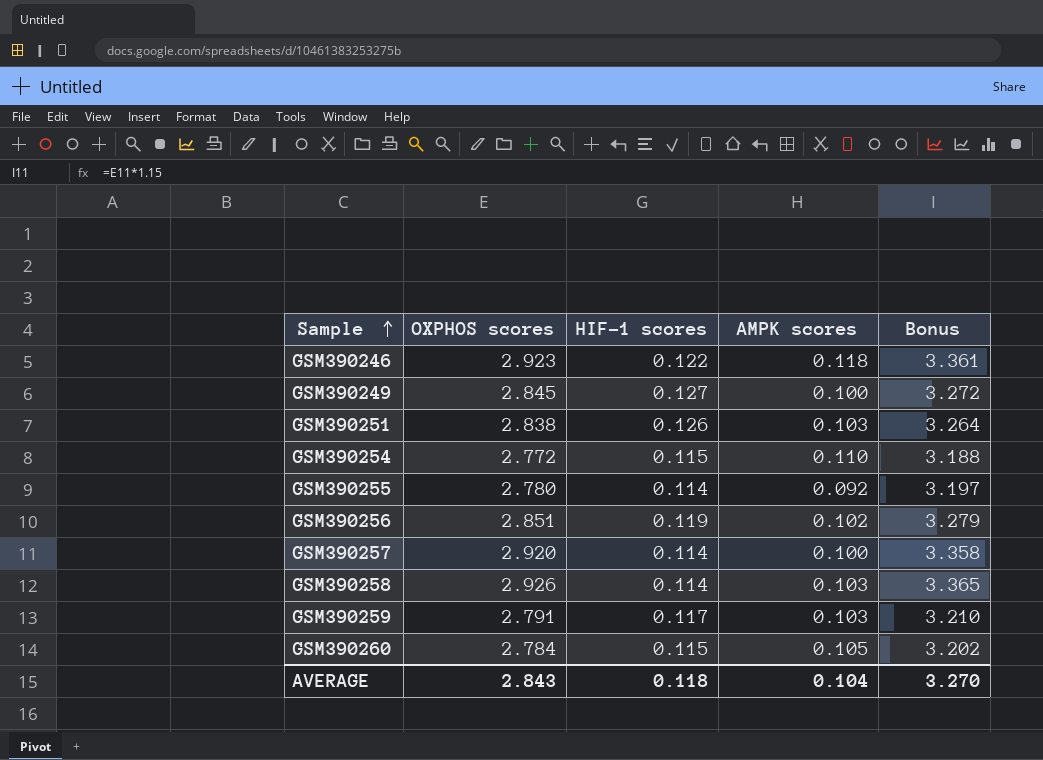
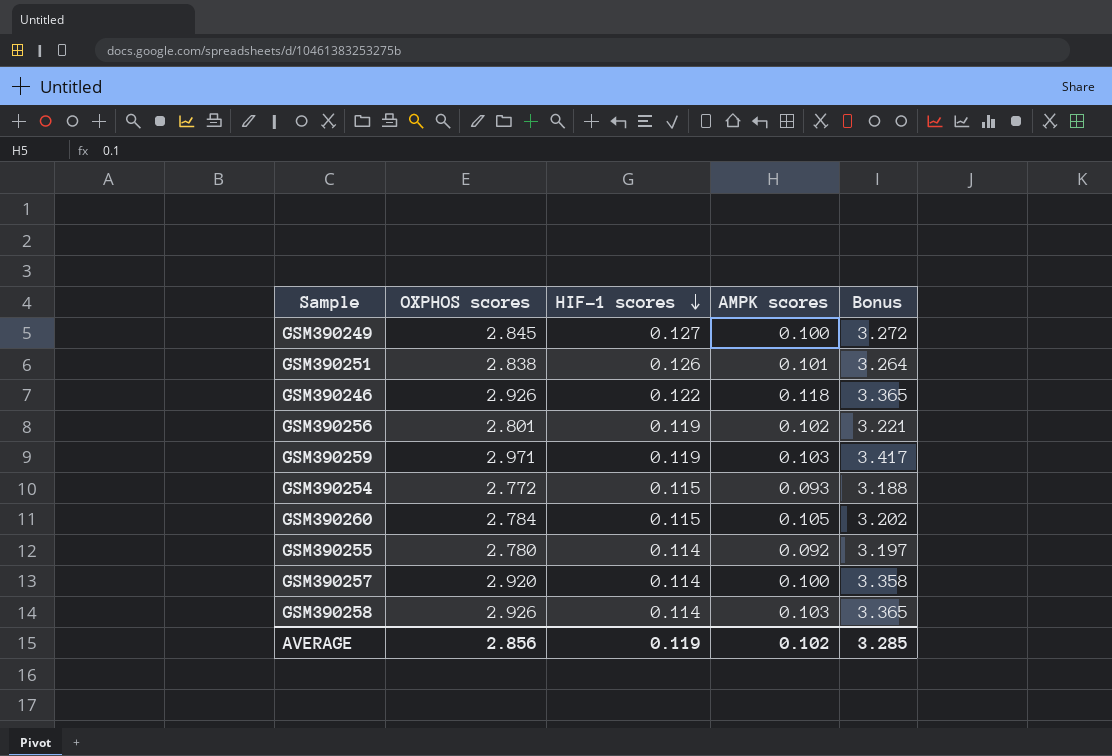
row order: Sample ascending -> HIF-1 scores descending
GSM390251 | AMPK scores: 0.103 -> 0.101
GSM390246 | OXPHOS scores: 2.923 -> 2.926
GSM390246 | Bonus: 3.361 -> 3.365
GSM390256 | OXPHOS scores: 2.851 -> 2.801
GSM390256 | Bonus: 3.279 -> 3.221
GSM390259 | OXPHOS scores: 2.791 -> 2.971
GSM390259 | HIF-1 scores: 0.117 -> 0.119
GSM390259 | Bonus: 3.210 -> 3.417
GSM390254 | AMPK scores: 0.110 -> 0.093
AVERAGE | OXPHOS scores: 2.843 -> 2.856
AVERAGE | HIF-1 scores: 0.118 -> 0.119
AVERAGE | AMPK scores: 0.104 -> 0.102
AVERAGE | Bonus: 3.270 -> 3.285

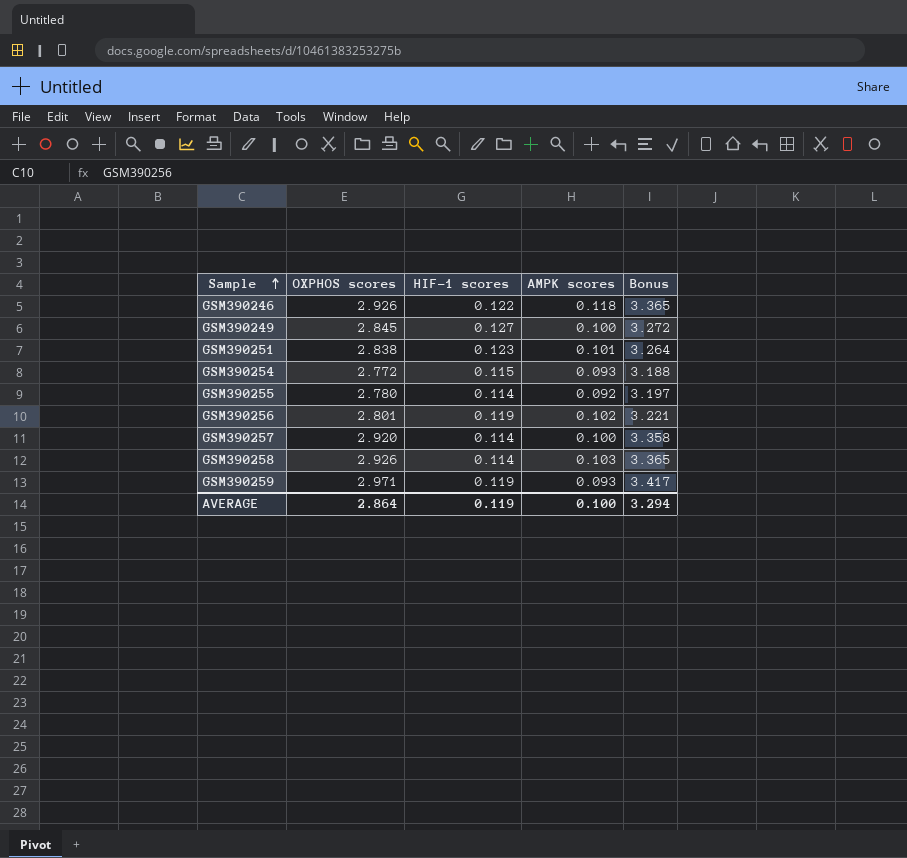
row order: HIF-1 scores descending -> Sample ascending
row GSM390260: 2.784 | 0.115 | 0.105 | 3.202 -> none
GSM390251 | HIF-1 scores: 0.126 -> 0.123
GSM390259 | AMPK scores: 0.103 -> 0.093
AVERAGE | OXPHOS scores: 2.856 -> 2.864
AVERAGE | AMPK scores: 0.102 -> 0.100
AVERAGE | Bonus: 3.285 -> 3.294

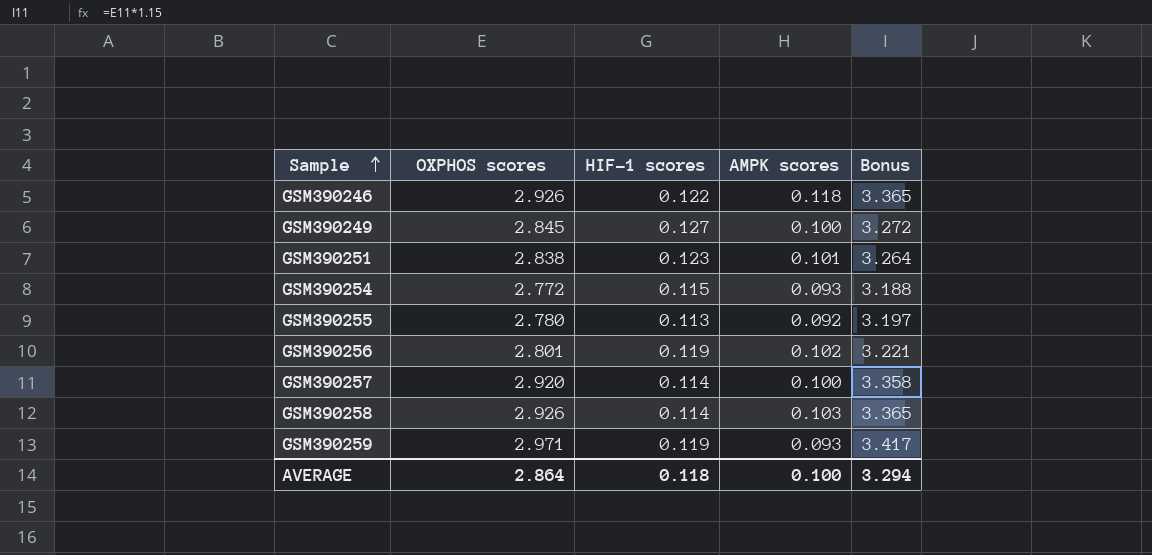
GSM390255 | HIF-1 scores: 0.114 -> 0.113
AVERAGE | HIF-1 scores: 0.119 -> 0.118

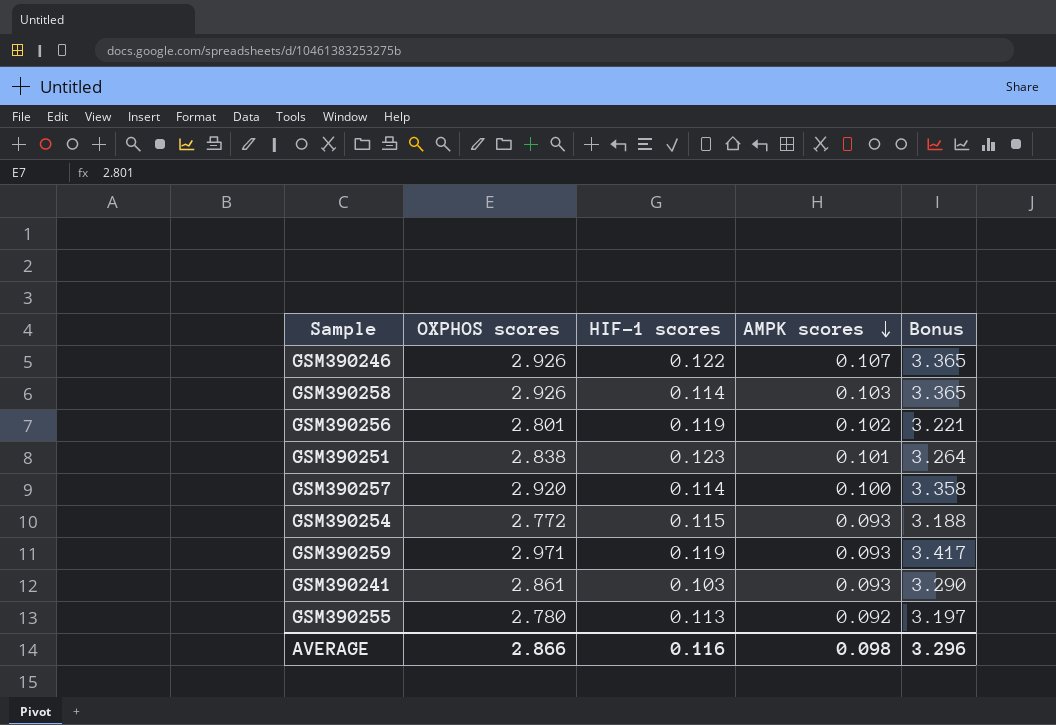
row order: Sample ascending -> AMPK scores descending
row GSM390249: 2.845 | 0.127 | 0.100 | 3.272 -> none
GSM390246 | AMPK scores: 0.118 -> 0.107
row GSM390241: none -> 2.861 | 0.103 | 0.093 | 3.290
AVERAGE | OXPHOS scores: 2.864 -> 2.866
AVERAGE | HIF-1 scores: 0.118 -> 0.116
AVERAGE | AMPK scores: 0.100 -> 0.098
AVERAGE | Bonus: 3.294 -> 3.296

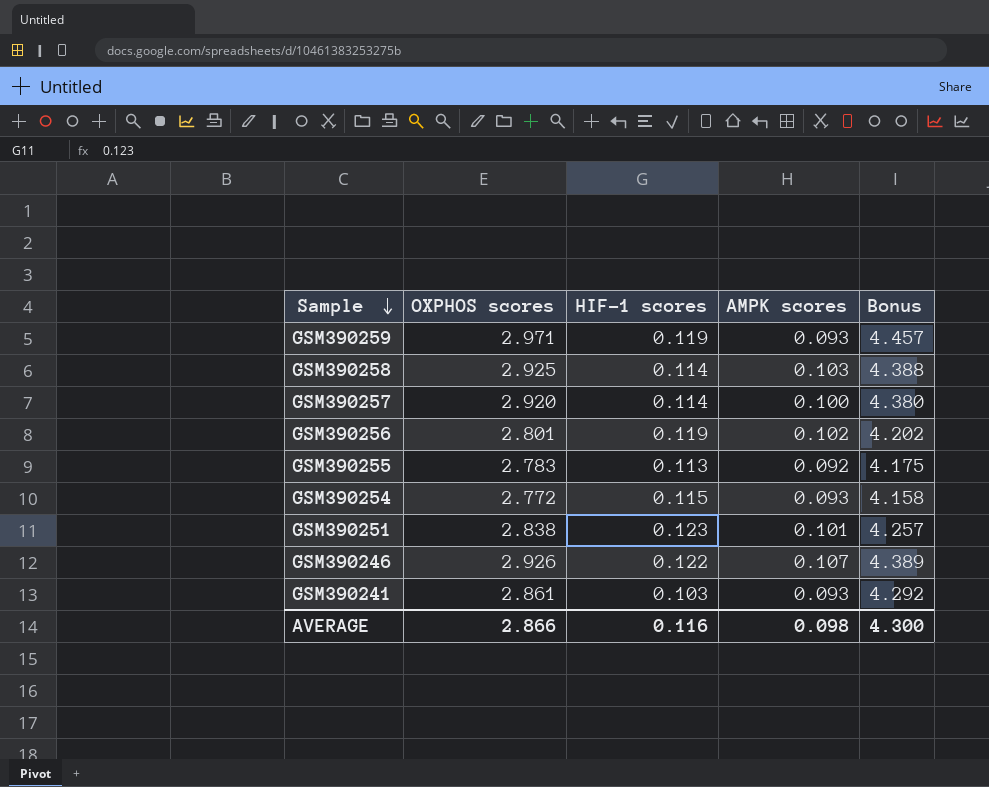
row order: AMPK scores descending -> Sample descending
column Bonus | formula: [OXPHOS scores] * 1.15 -> [OXPHOS scores] * 1.5
GSM390258 | OXPHOS scores: 2.926 -> 2.925
GSM390255 | OXPHOS scores: 2.780 -> 2.783
AVERAGE | Bonus: 3.296 -> 4.300

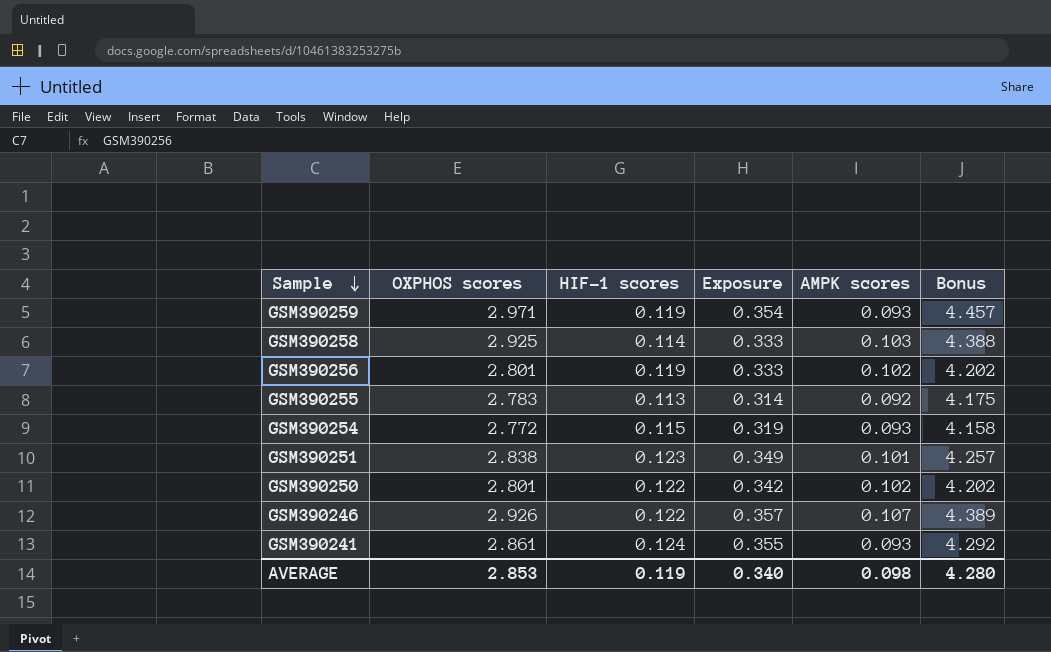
column Exposure | formula: none -> [OXPHOS scores] * [HIF-1 scores]
row GSM390257: 2.920 | 0.114 | 0.100 | 4.380 -> none
row GSM390250: none -> 2.801 | 0.122 | 0.342 | 0.102 | 4.202
GSM390241 | HIF-1 scores: 0.103 -> 0.124
AVERAGE | OXPHOS scores: 2.866 -> 2.853
AVERAGE | HIF-1 scores: 0.116 -> 0.119
AVERAGE | Bonus: 4.300 -> 4.280

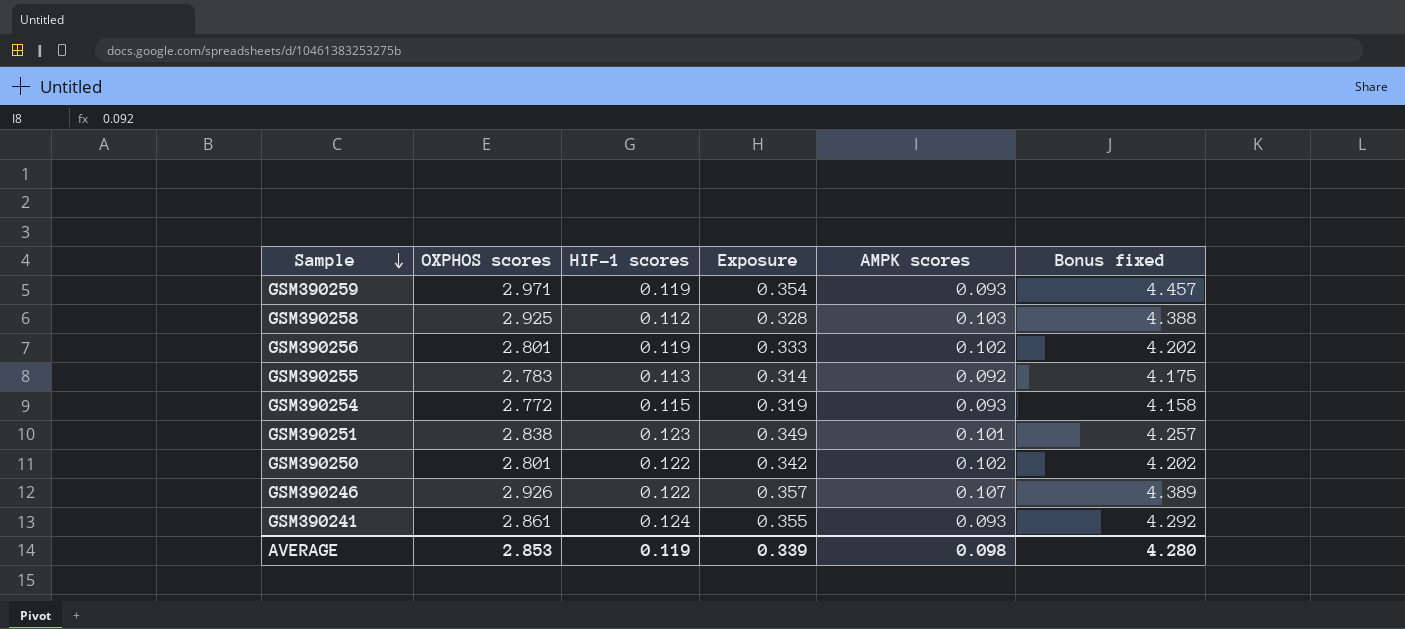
column name: Bonus -> Bonus fixed
GSM390258 | HIF-1 scores: 0.114 -> 0.112
GSM390258 | Exposure: 0.333 -> 0.328
AVERAGE | Exposure: 0.340 -> 0.339

